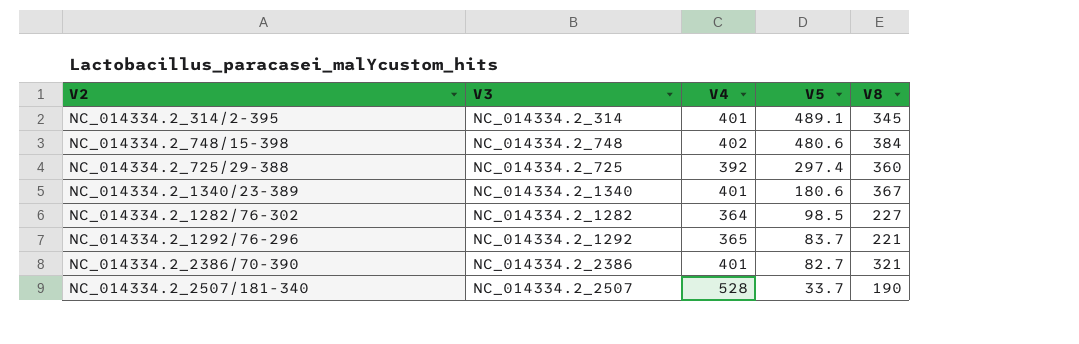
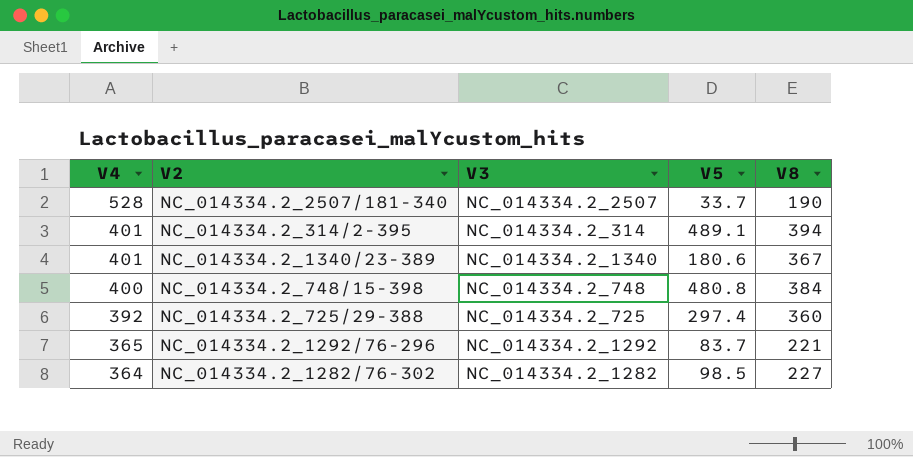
row order: V5 descending -> V4 descending
column V4 | position: 3 -> 1
row NC_014334.2_2386/70-390: NC_014334.2_2386 | 401 | 82.7 | 321 -> none
NC_014334.2_314/2-395 | V8: 345 -> 394
NC_014334.2_748/15-398 | V4: 402 -> 400
NC_014334.2_748/15-398 | V5: 480.6 -> 480.8

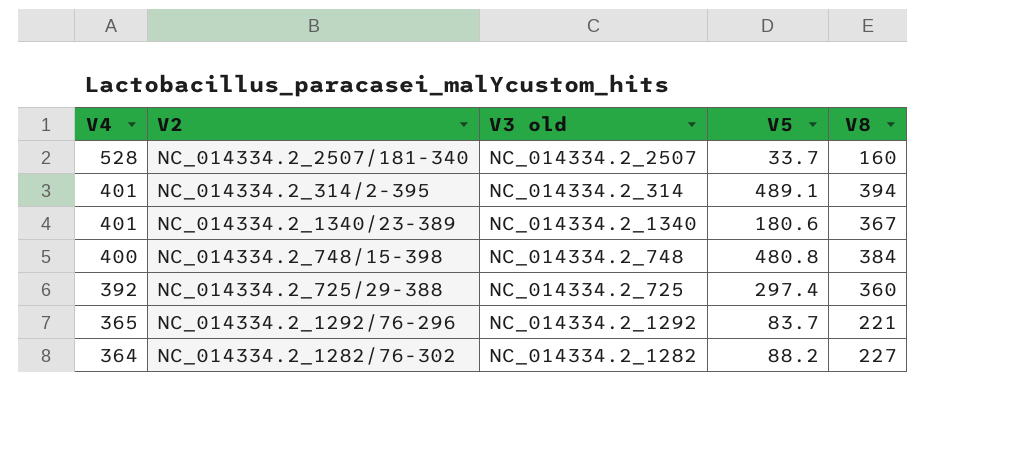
column name: V3 -> V3 old
NC_014334.2_2507/181-340 | V8: 190 -> 160
NC_014334.2_1282/76-302 | V5: 98.5 -> 88.2

